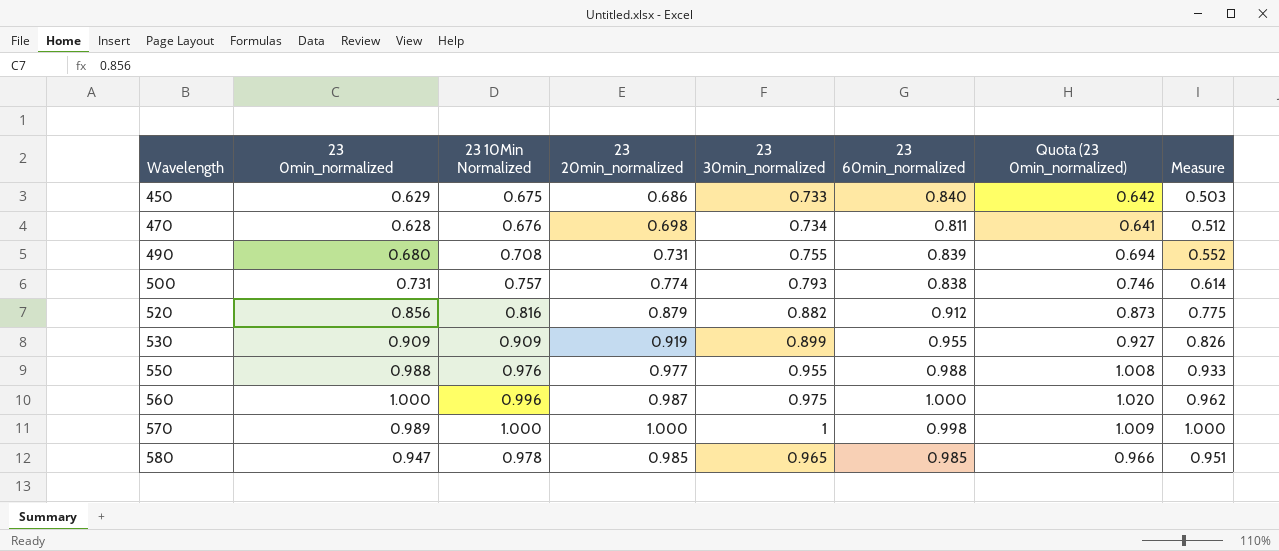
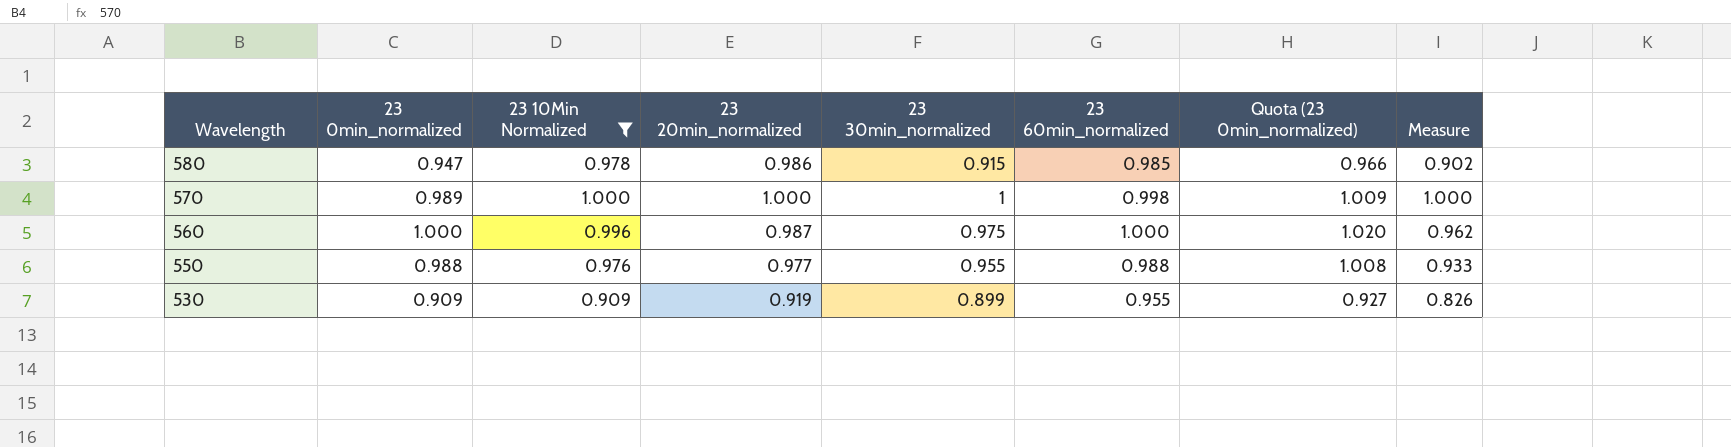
filter: none -> 23 10Min Normalized >= 0.909
row order: Wavelength ascending -> Wavelength descending
580 | 23 20min_normalized: 0.985 -> 0.986
580 | 23 30min_normalized: 0.965 -> 0.915
580 | Measure: 0.951 -> 0.902

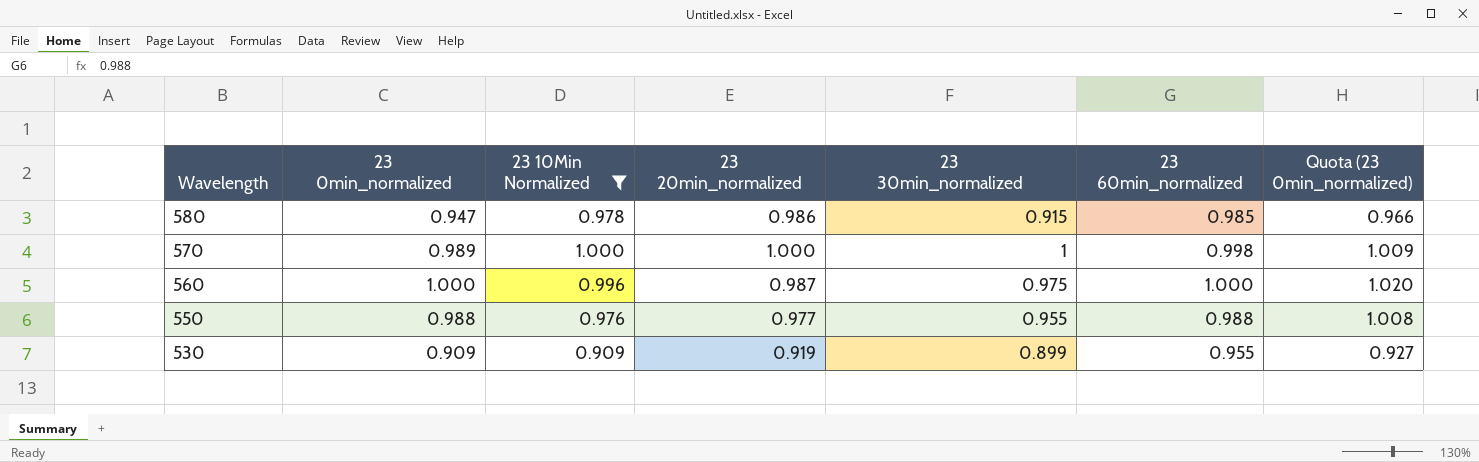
column Measure | formula: [23 20min_normalized] * [23 30min_normalized] -> none

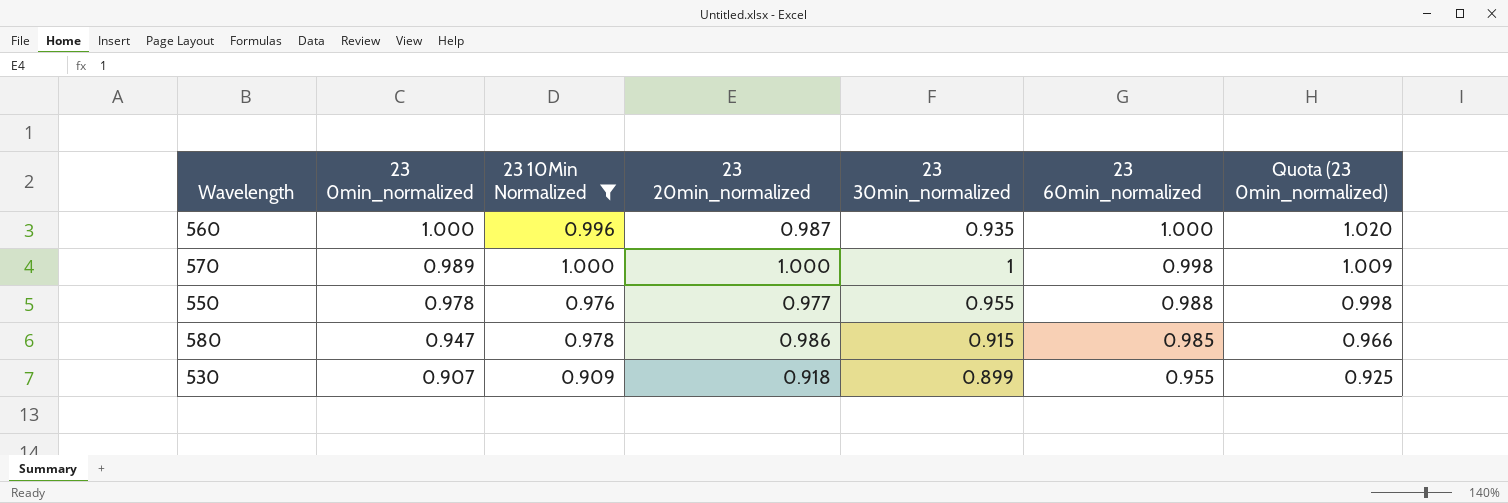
row order: Wavelength descending -> 23 0min_normalized descending
560 | 23 30min_normalized: 0.975 -> 0.935
550 | 23 0min_normalized: 0.988 -> 0.978
550 | Quota (23 0min_normalized): 1.008 -> 0.998
530 | 23 0min_normalized: 0.909 -> 0.907
530 | 23 20min_normalized: 0.919 -> 0.918
530 | Quota (23 0min_normalized): 0.927 -> 0.925

